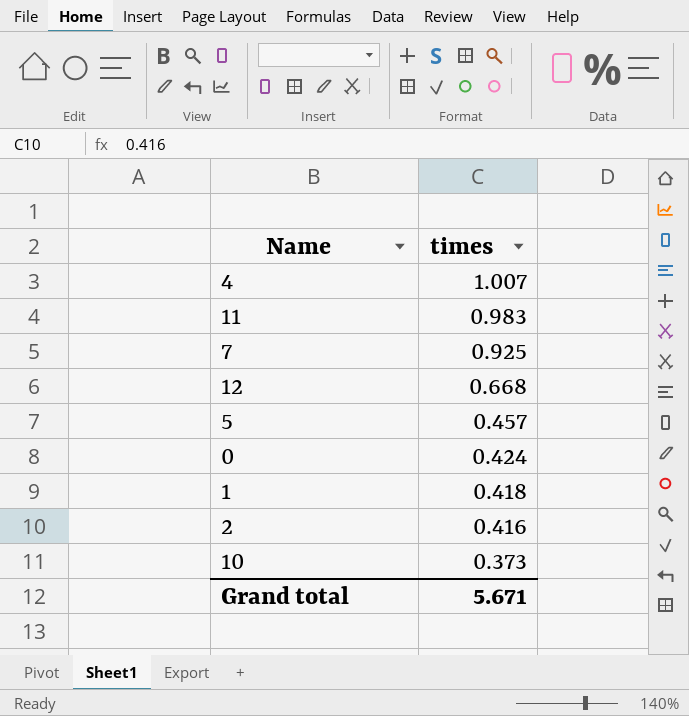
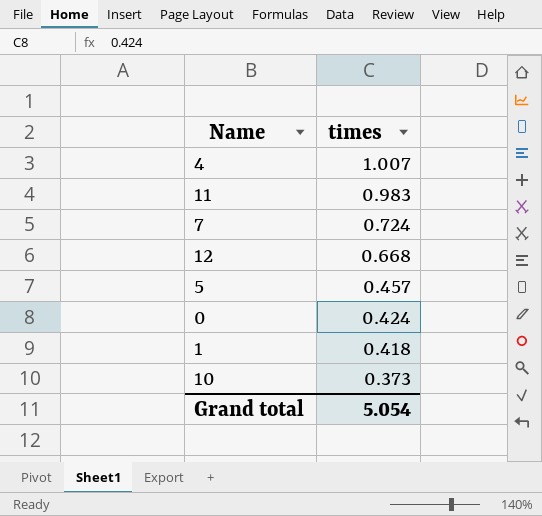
row 2: 0.416 -> none
7 | times: 0.925 -> 0.724
Grand total | times: 5.671 -> 5.054

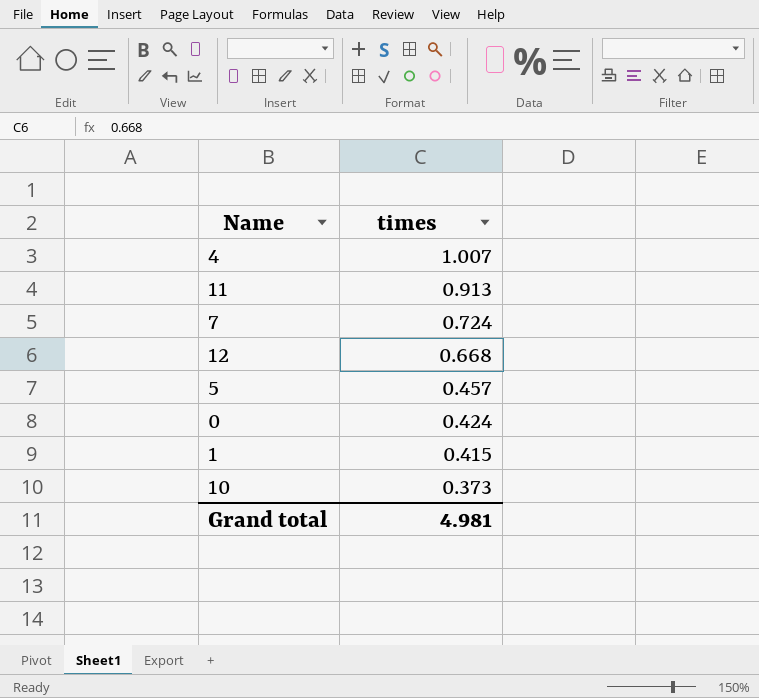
11 | times: 0.983 -> 0.913
1 | times: 0.418 -> 0.415
Grand total | times: 5.054 -> 4.981

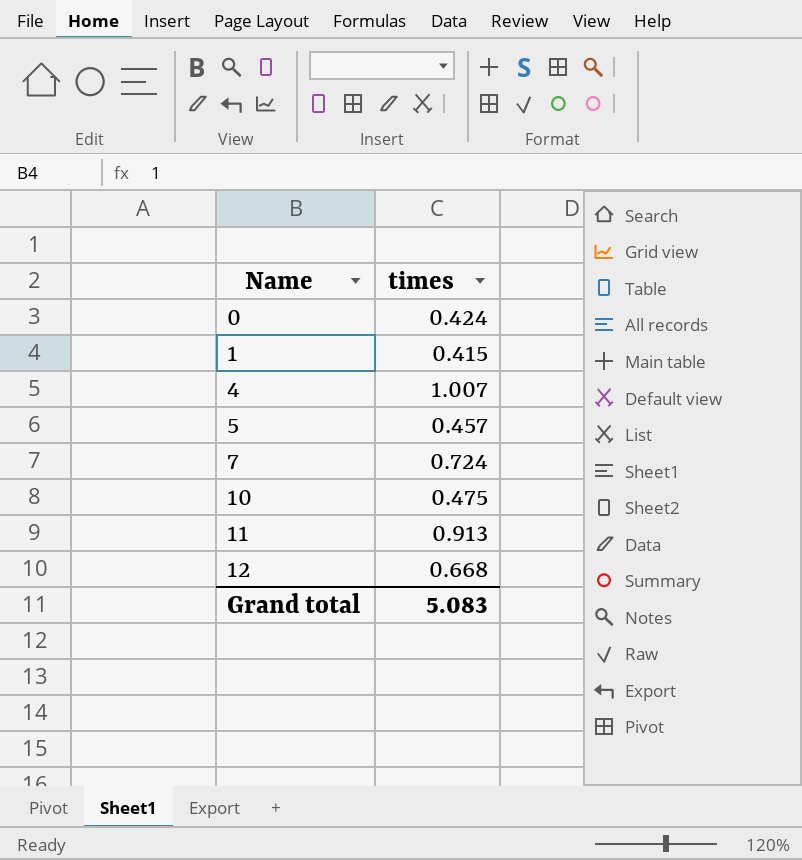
row order: times descending -> Name ascending
10 | times: 0.373 -> 0.475
Grand total | times: 4.981 -> 5.083

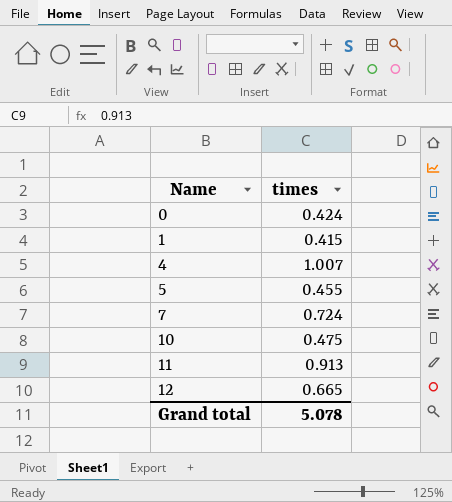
5 | times: 0.457 -> 0.455
12 | times: 0.668 -> 0.665
Grand total | times: 5.083 -> 5.078

